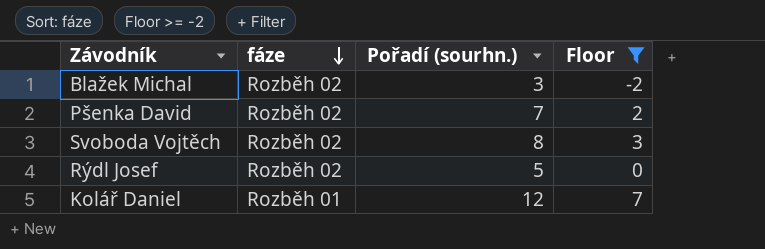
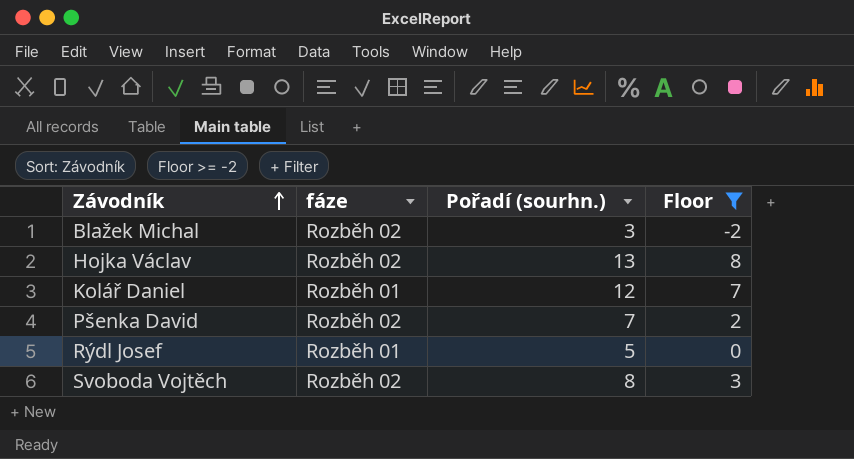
row order: fáze descending -> Závodník ascending
row Hojka Václav: none -> Rozběh 02 | 13 | 8
Rýdl Josef | fáze: Rozběh 02 -> Rozběh 01

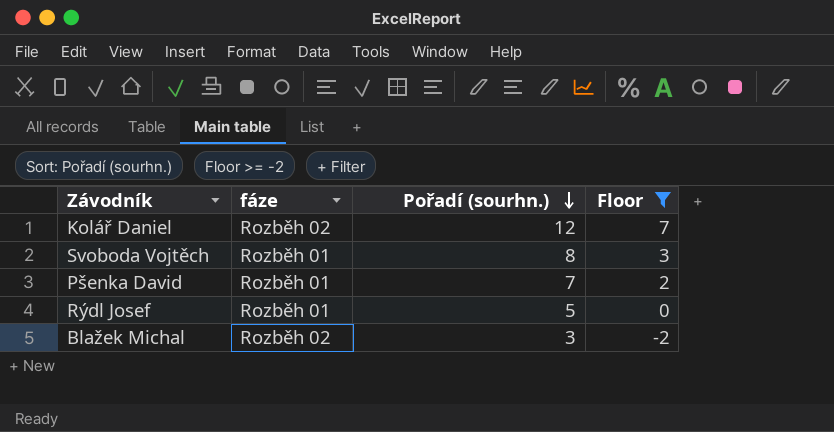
row order: Závodník ascending -> Pořadí (sourhn.) descending
row Hojka Václav: Rozběh 02 | 13 | 8 -> none
Kolář Daniel | fáze: Rozběh 01 -> Rozběh 02
Svoboda Vojtěch | fáze: Rozběh 02 -> Rozběh 01
Pšenka David | fáze: Rozběh 02 -> Rozběh 01

